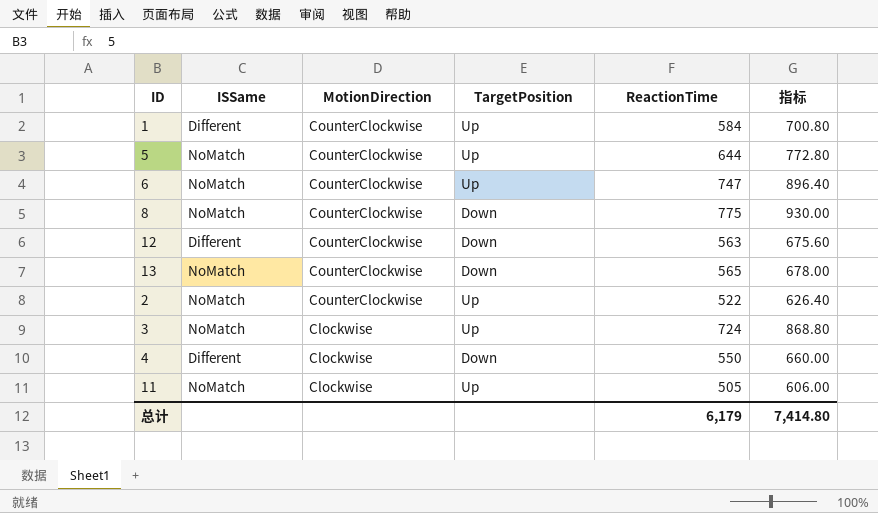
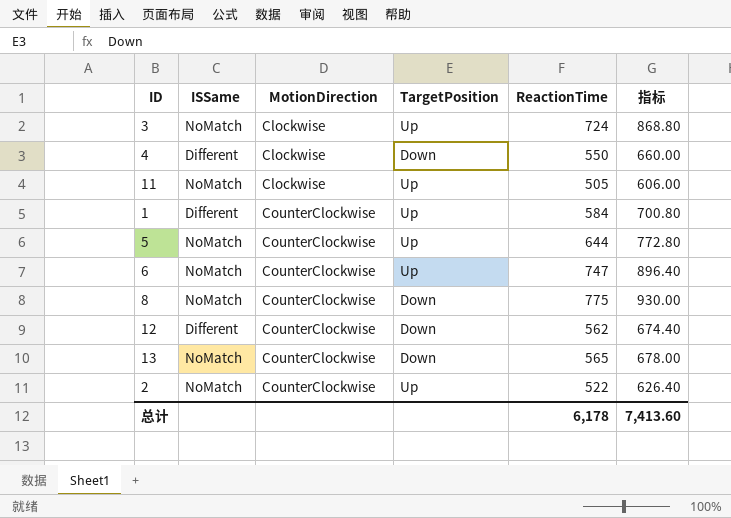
row order: MotionDirection descending -> MotionDirection ascending
12 | ReactionTime: 563 -> 562
12 | 指标: 675.60 -> 674.40
总计 | ReactionTime: 6,179 -> 6,178
总计 | 指标: 7,414.80 -> 7,413.60

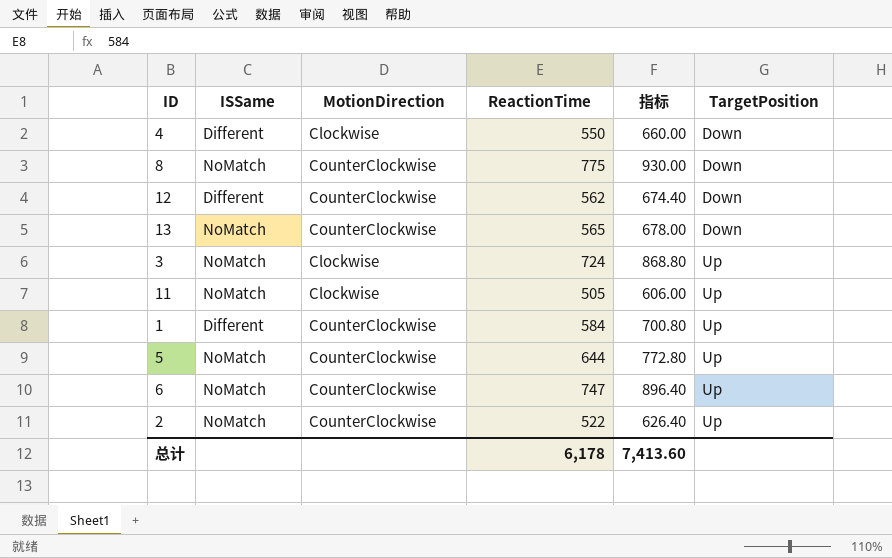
row order: MotionDirection ascending -> TargetPosition ascending
column TargetPosition | position: 4 -> 6

